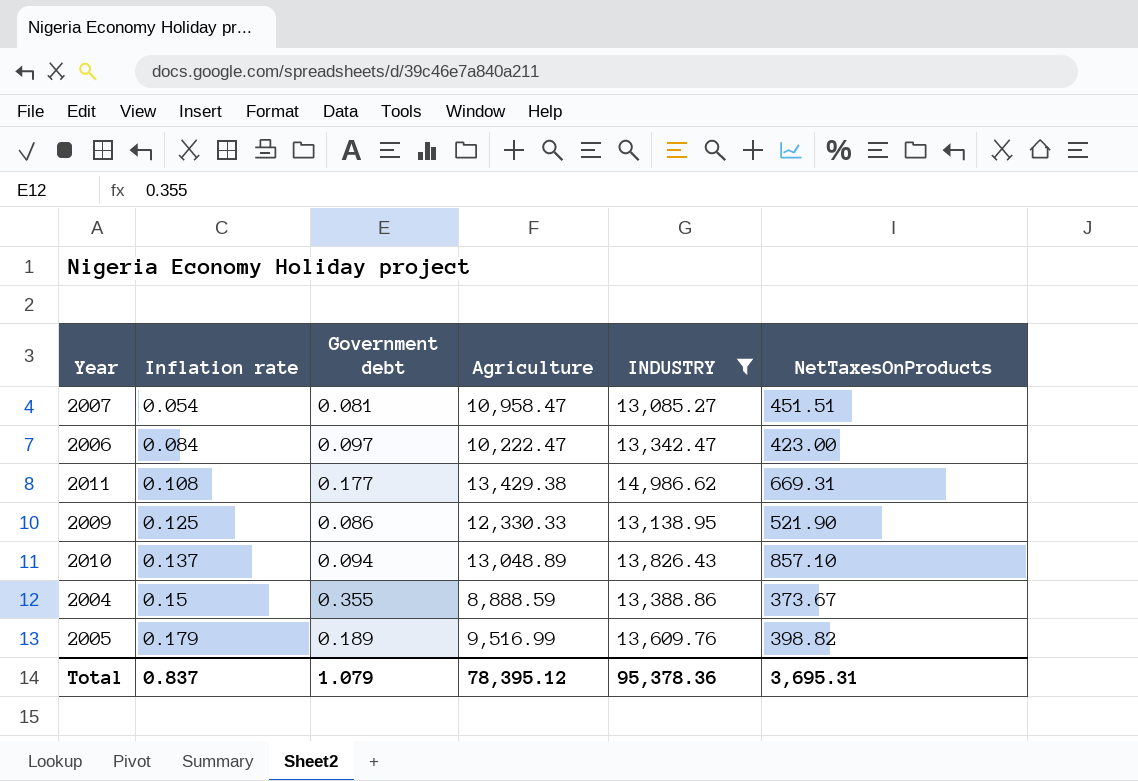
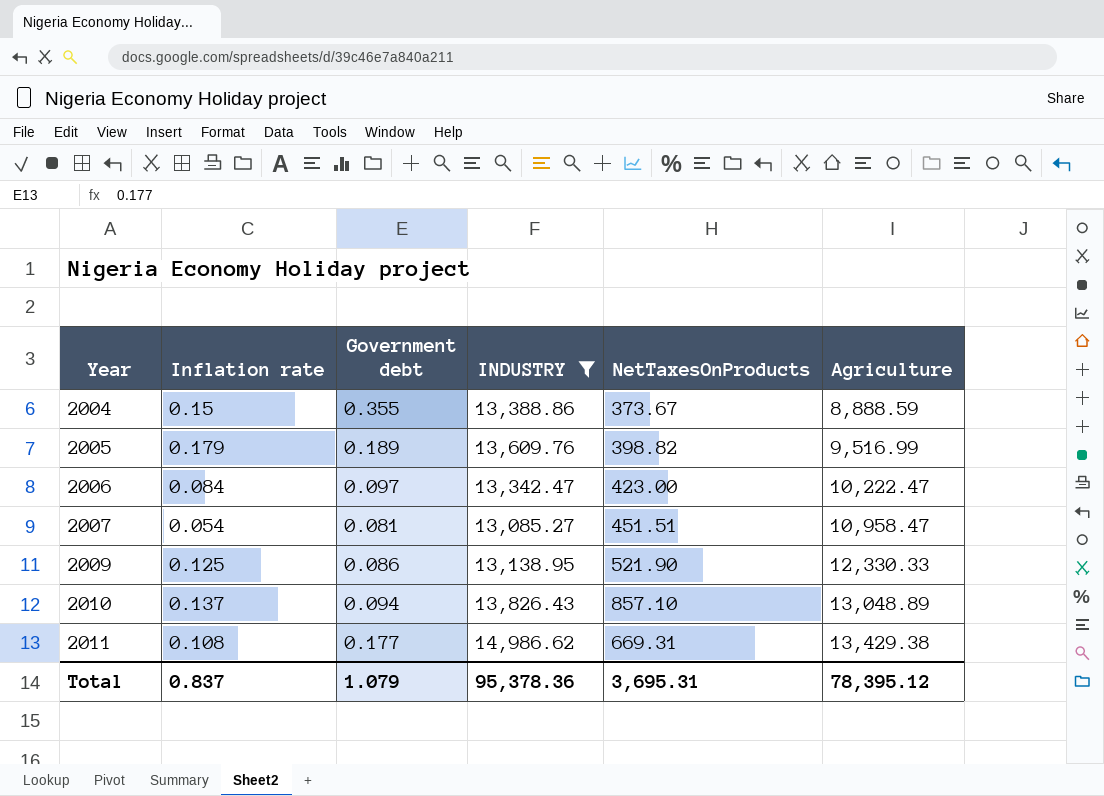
row order: Inflation rate ascending -> Year ascending
column Agriculture | position: 4 -> 6

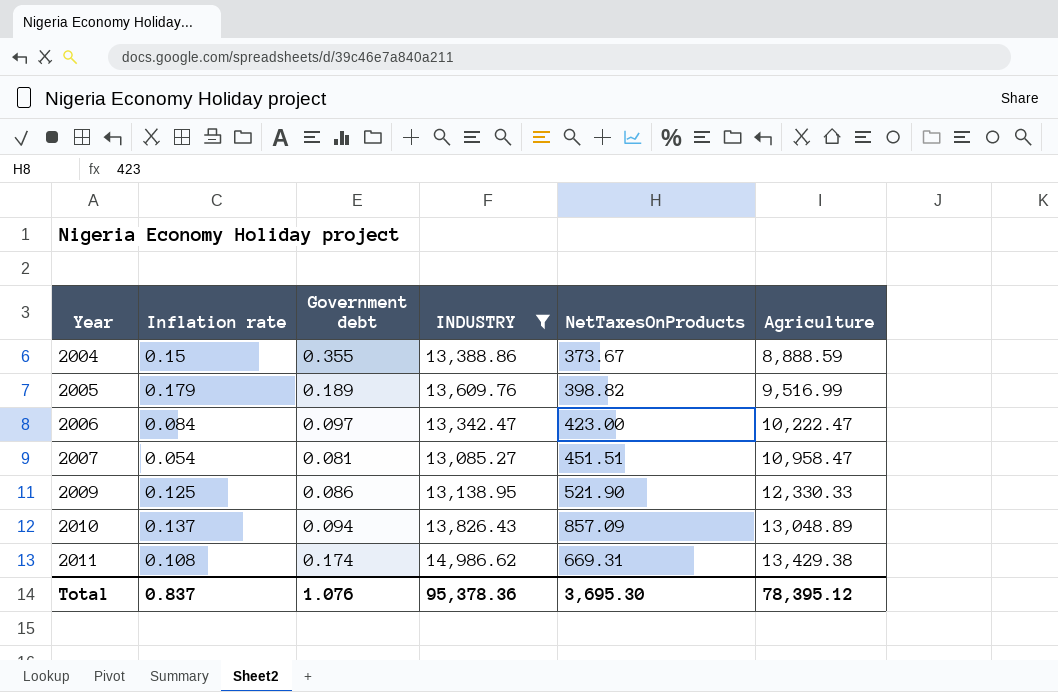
2010 | NetTaxesOnProducts: 857.10 -> 857.09
2011 | Government debt: 0.177 -> 0.174
Total | Government debt: 1.079 -> 1.076
Total | NetTaxesOnProducts: 3,695.31 -> 3,695.30

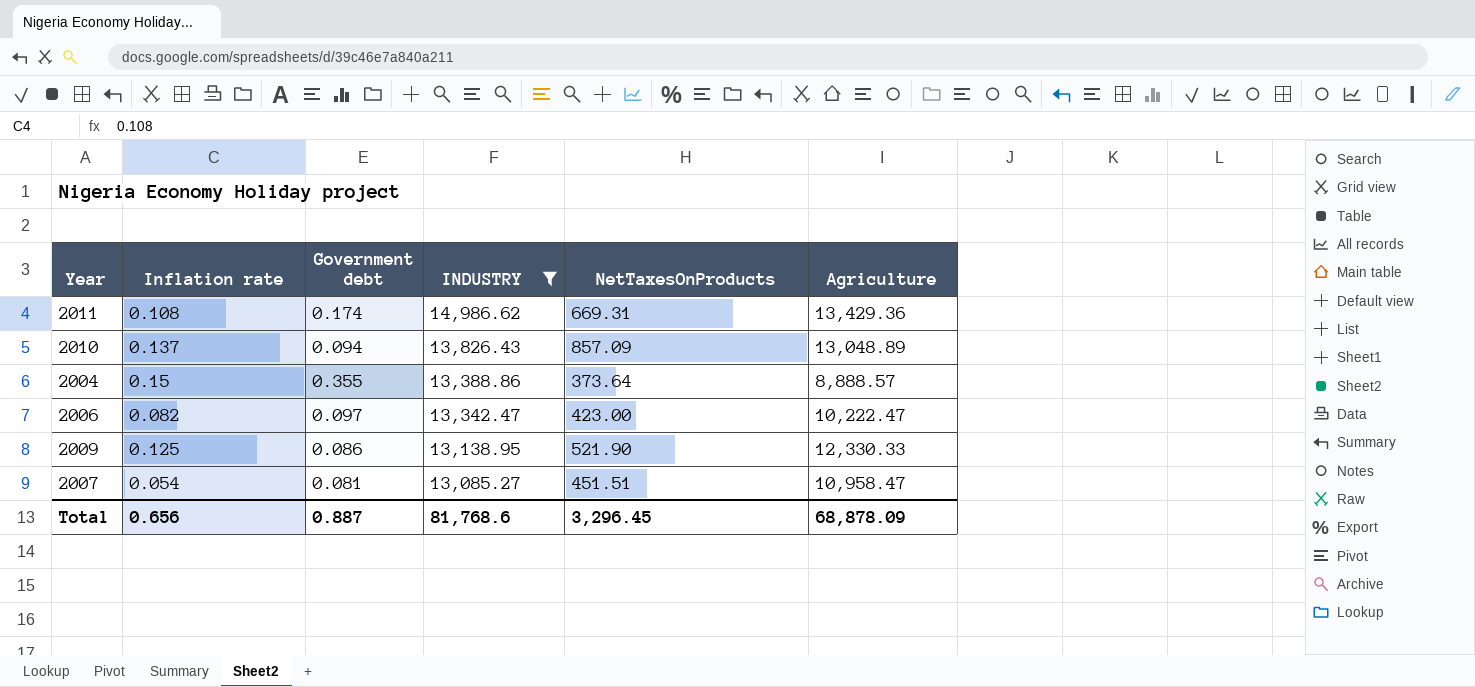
row order: Year ascending -> INDUSTRY descending
row 2005: 0.179 | 0.189 | 13,609.76 | 398.82 | 9,516.99 -> none
2011 | Agriculture: 13,429.38 -> 13,429.36
2004 | NetTaxesOnProducts: 373.67 -> 373.64
2004 | Agriculture: 8,888.59 -> 8,888.57
2006 | Inflation rate: 0.084 -> 0.082
Total | Inflation rate: 0.837 -> 0.656
Total | Government debt: 1.076 -> 0.887
Total | INDUSTRY: 95,378.36 -> 81,768.6
Total | NetTaxesOnProducts: 3,695.30 -> 3,296.45
Total | Agriculture: 78,395.12 -> 68,878.09

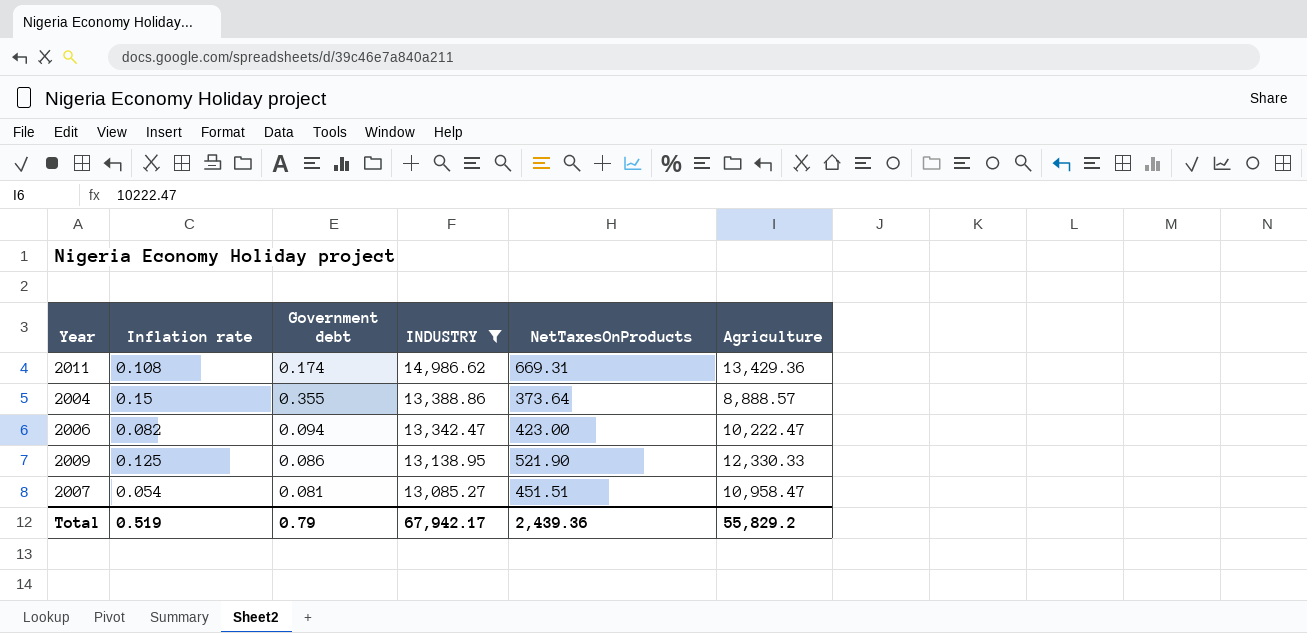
row 2010: 0.137 | 0.094 | 13,826.43 | 857.09 | 13,048.89 -> none
2006 | Government debt: 0.097 -> 0.094
Total | Inflation rate: 0.656 -> 0.519
Total | Government debt: 0.887 -> 0.79
Total | INDUSTRY: 81,768.6 -> 67,942.17
Total | NetTaxesOnProducts: 3,296.45 -> 2,439.36
Total | Agriculture: 68,878.09 -> 55,829.2

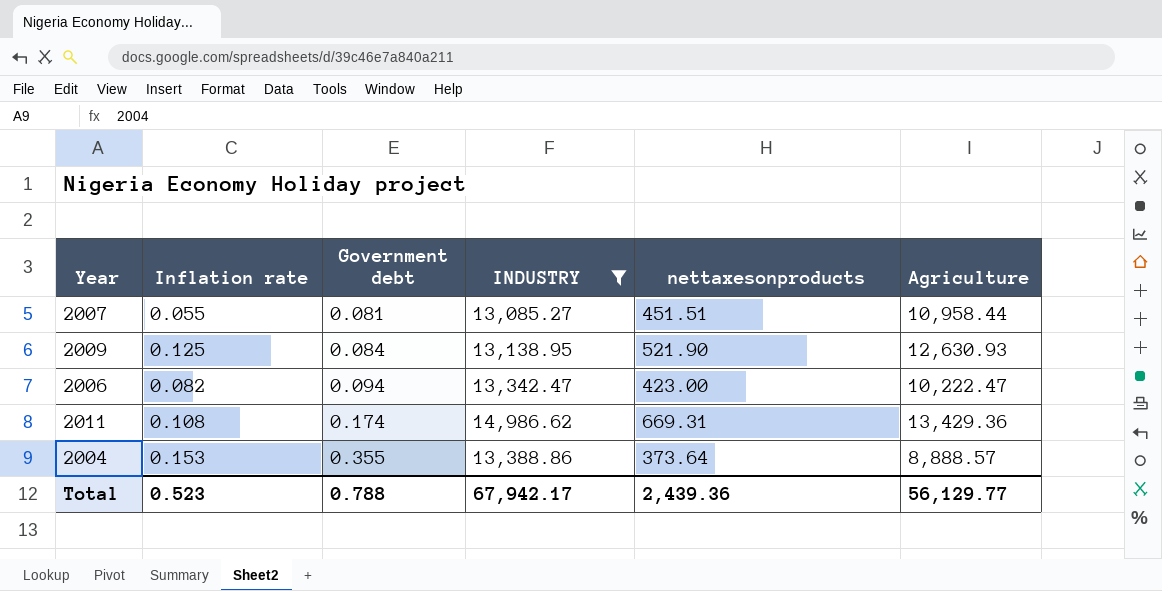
row order: INDUSTRY descending -> Government debt ascending
column name: NetTaxesOnProducts -> nettaxesonproducts
2007 | Inflation rate: 0.054 -> 0.055
2007 | Agriculture: 10,958.47 -> 10,958.44
2009 | Government debt: 0.086 -> 0.084
2009 | Agriculture: 12,330.33 -> 12,630.93
2004 | Inflation rate: 0.15 -> 0.153
Total | Inflation rate: 0.519 -> 0.523
Total | Government debt: 0.79 -> 0.788
Total | Agriculture: 55,829.2 -> 56,129.77

